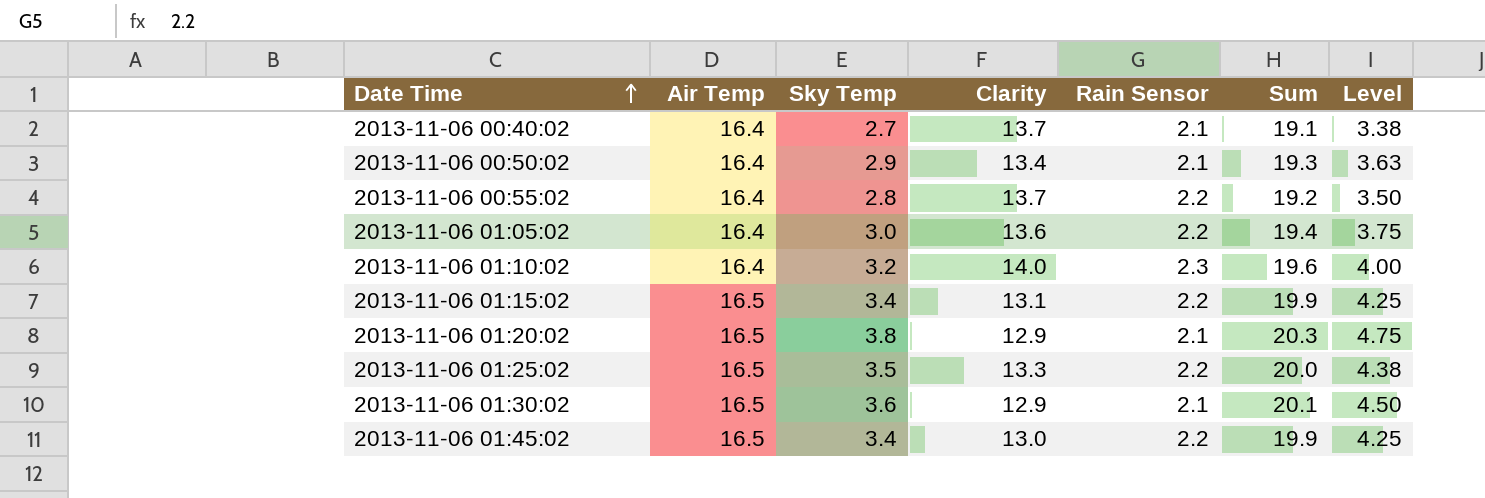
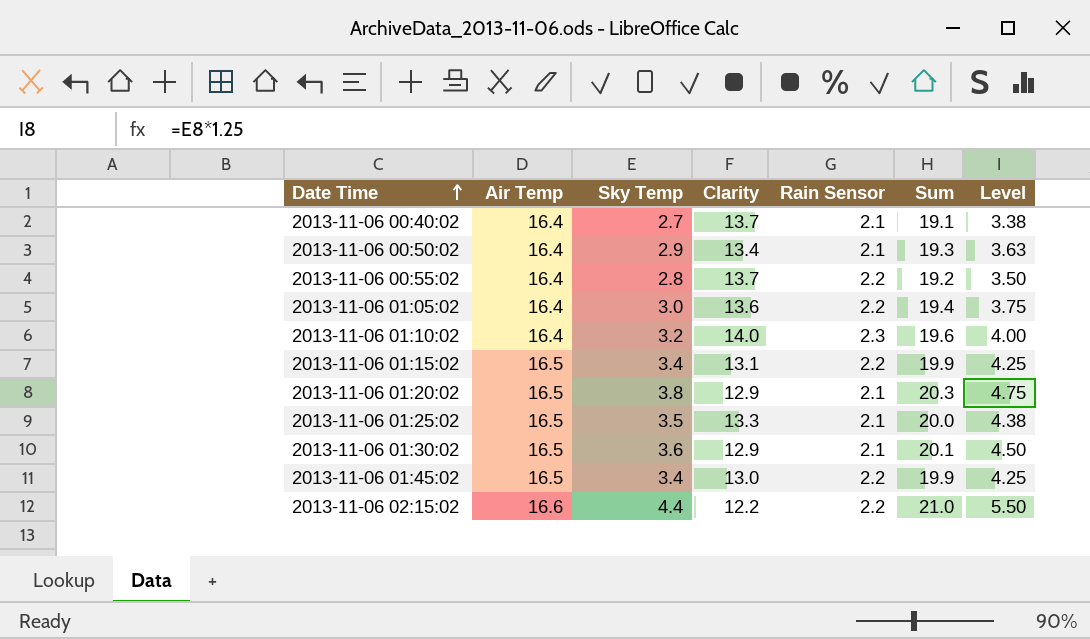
2013-11-06 01:25:02 | Rain Sensor: 2.2 -> 2.1
row 2013-11-06 02:15:02: none -> 16.6 | 4.4 | 12.2 | 2.2 | 21.0 | 5.50

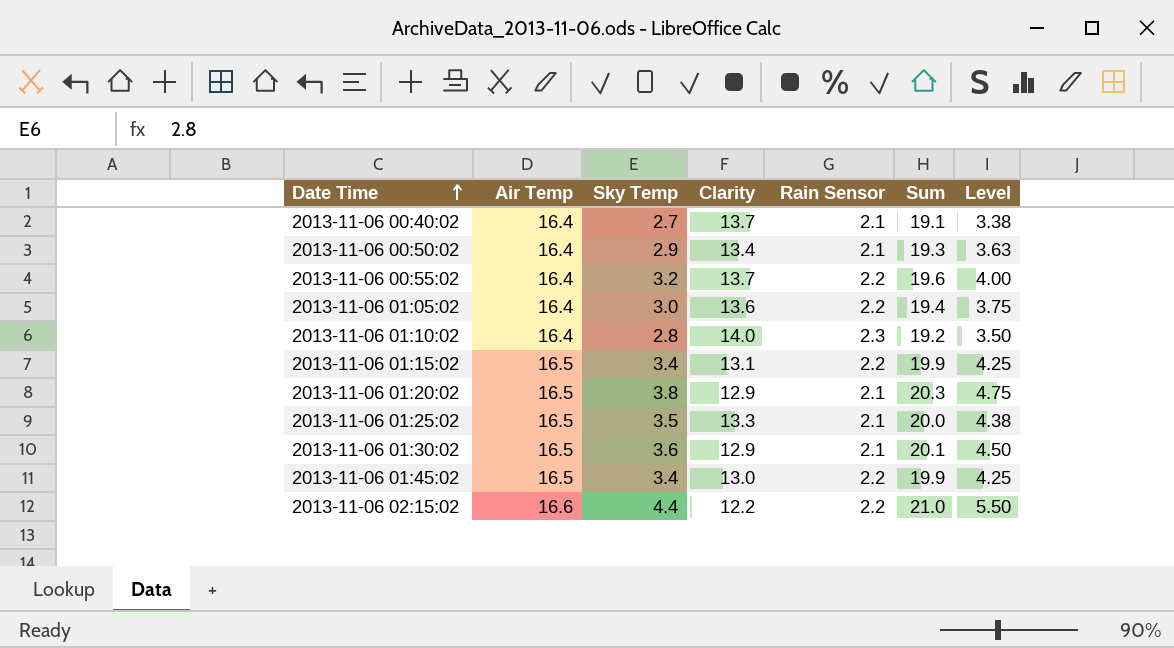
2013-11-06 00:55:02 | Sky Temp: 2.8 -> 3.2
2013-11-06 00:55:02 | Sum: 19.2 -> 19.6
2013-11-06 00:55:02 | Level: 3.50 -> 4.00
2013-11-06 01:10:02 | Sky Temp: 3.2 -> 2.8
2013-11-06 01:10:02 | Sum: 19.6 -> 19.2
2013-11-06 01:10:02 | Level: 4.00 -> 3.50

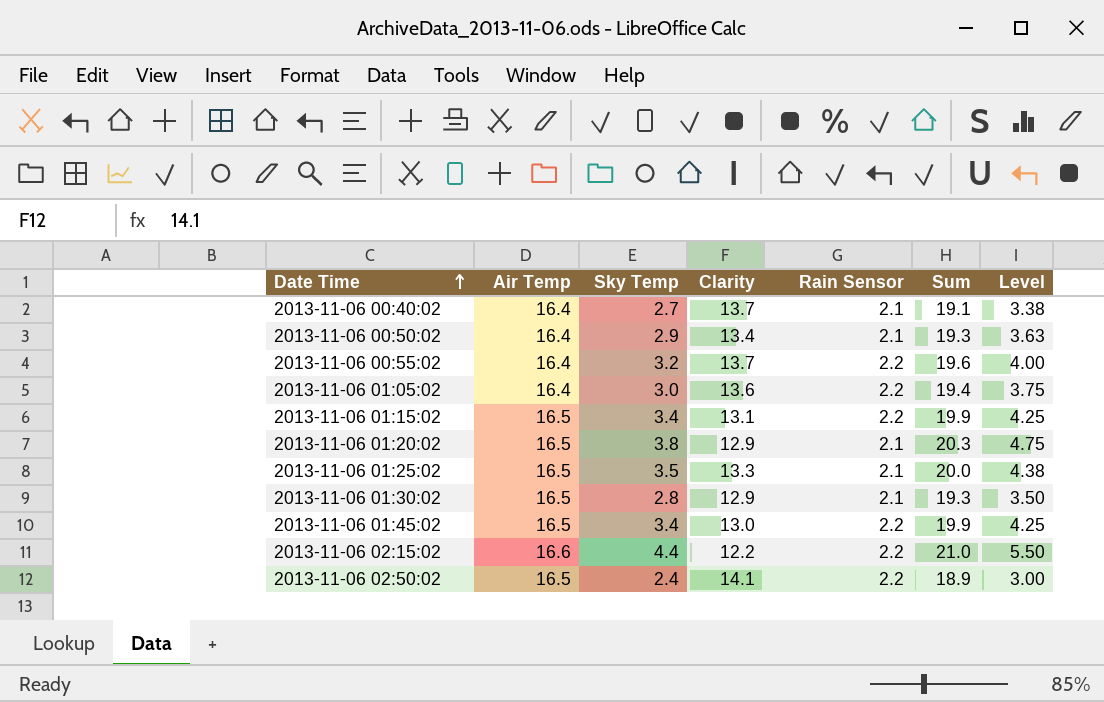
row 2013-11-06 01:10:02: 16.4 | 2.8 | 14.0 | 2.3 | 19.2 | 3.50 -> none
2013-11-06 01:30:02 | Sky Temp: 3.6 -> 2.8
2013-11-06 01:30:02 | Sum: 20.1 -> 19.3
2013-11-06 01:30:02 | Level: 4.50 -> 3.50
row 2013-11-06 02:50:02: none -> 16.5 | 2.4 | 14.1 | 2.2 | 18.9 | 3.00

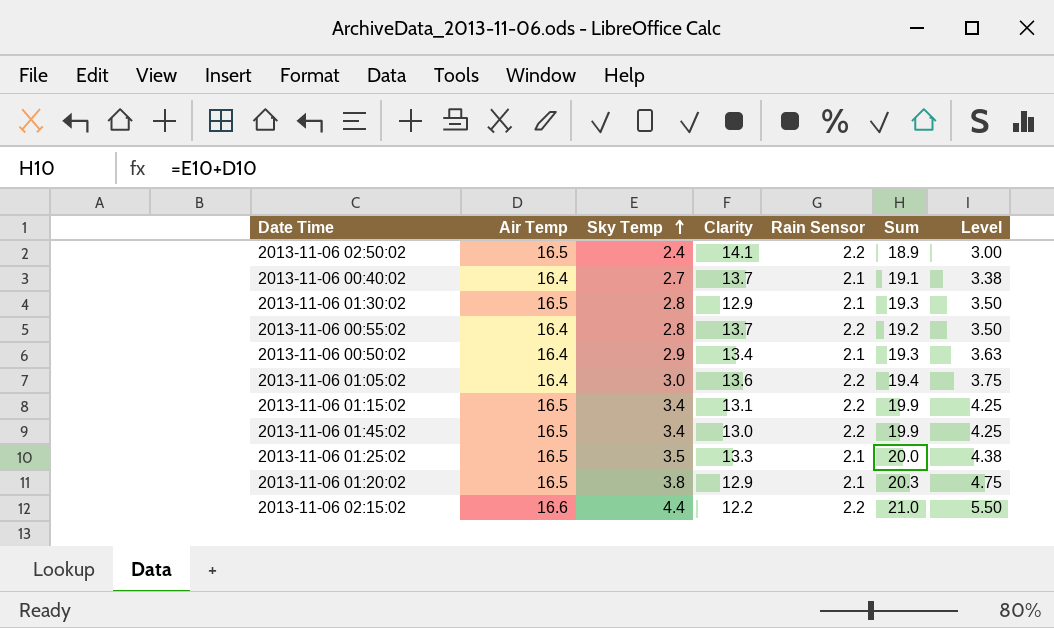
row order: Date Time ascending -> Sky Temp ascending
2013-11-06 00:55:02 | Sky Temp: 3.2 -> 2.8
2013-11-06 00:55:02 | Sum: 19.6 -> 19.2
2013-11-06 00:55:02 | Level: 4.00 -> 3.50

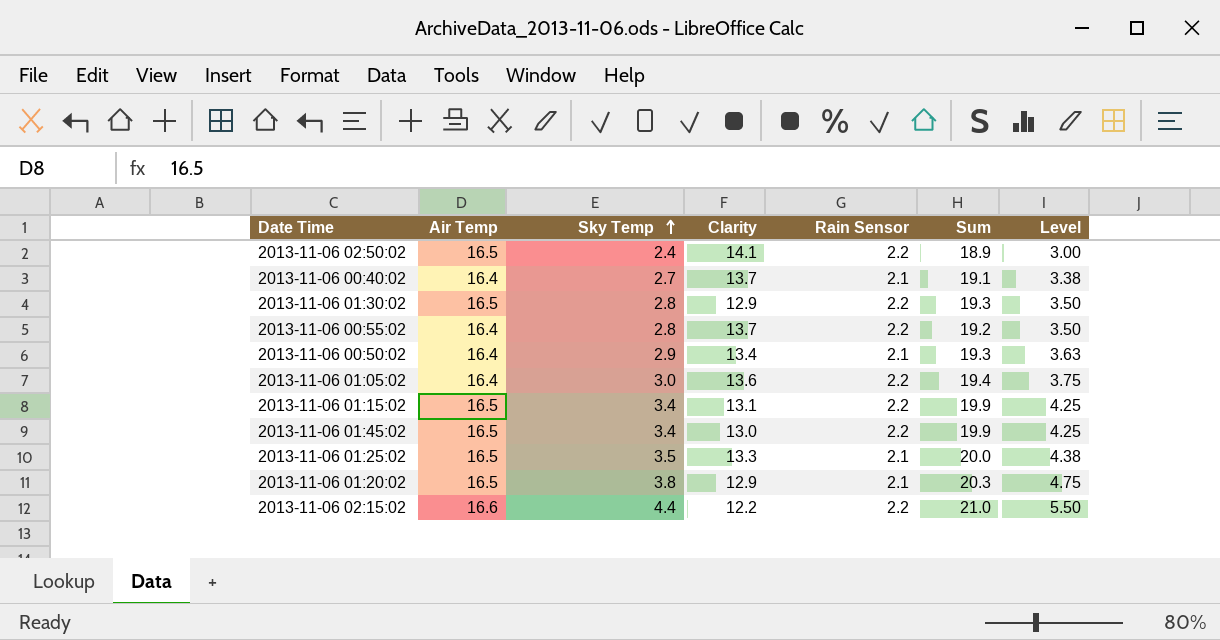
2013-11-06 01:30:02 | Rain Sensor: 2.1 -> 2.2

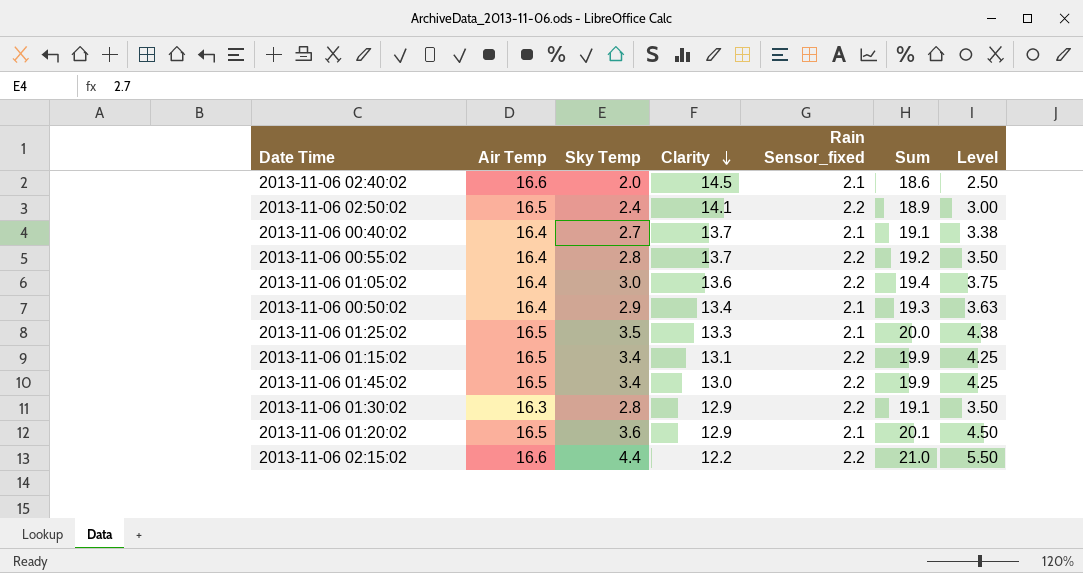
row order: Sky Temp ascending -> Clarity descending
column name: Rain Sensor -> Rain Sensor_fixed
row 2013-11-06 02:40:02: none -> 16.6 | 2.0 | 14.5 | 2.1 | 18.6 | 2.50
2013-11-06 01:30:02 | Air Temp: 16.5 -> 16.3
2013-11-06 01:30:02 | Sum: 19.3 -> 19.1
2013-11-06 01:20:02 | Sky Temp: 3.8 -> 3.6
2013-11-06 01:20:02 | Sum: 20.3 -> 20.1
2013-11-06 01:20:02 | Level: 4.75 -> 4.50

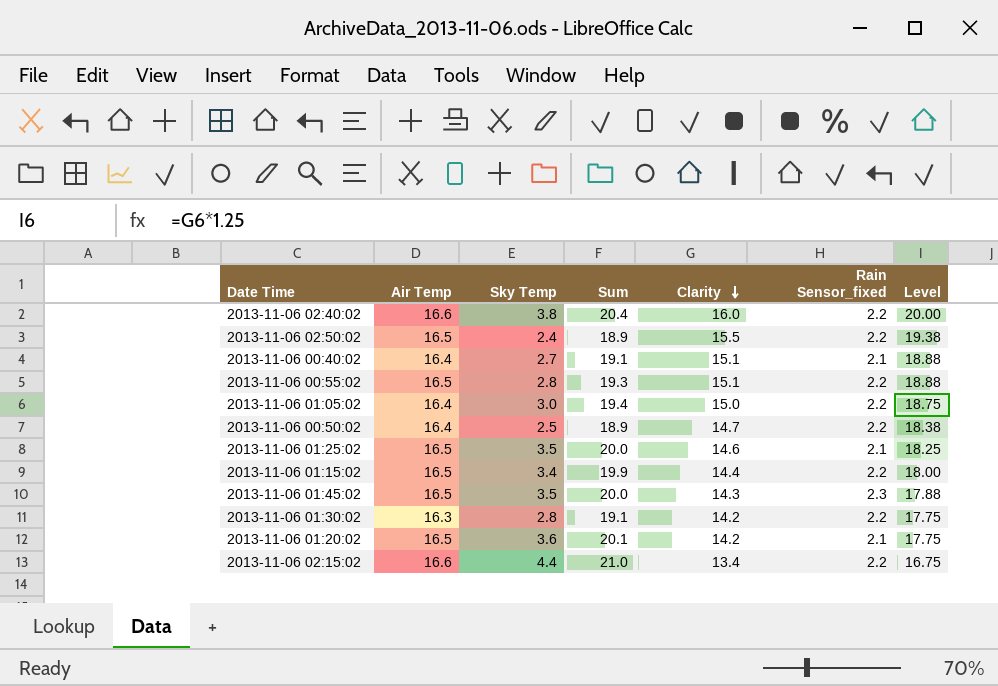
column Sum | position: 6 -> 4
column Level | formula: [Sky Temp] * 1.25 -> [Clarity] * 1.25
2013-11-06 02:40:02 | Sky Temp: 2.0 -> 3.8
2013-11-06 02:40:02 | Sum: 18.6 -> 20.4
2013-11-06 02:40:02 | Clarity: 14.5 -> 16.0
2013-11-06 02:40:02 | Rain Sensor_fixed: 2.1 -> 2.2
2013-11-06 02:50:02 | Clarity: 14.1 -> 15.5
2013-11-06 00:40:02 | Clarity: 13.7 -> 15.1
2013-11-06 00:55:02 | Air Temp: 16.4 -> 16.5
2013-11-06 00:55:02 | Sum: 19.2 -> 19.3
2013-11-06 00:55:02 | Clarity: 13.7 -> 15.1
2013-11-06 01:05:02 | Clarity: 13.6 -> 15.0
2013-11-06 00:50:02 | Sky Temp: 2.9 -> 2.5
2013-11-06 00:50:02 | Sum: 19.3 -> 18.9
2013-11-06 00:50:02 | Clarity: 13.4 -> 14.7
2013-11-06 00:50:02 | Rain Sensor_fixed: 2.1 -> 2.2
2013-11-06 01:25:02 | Clarity: 13.3 -> 14.6
2013-11-06 01:15:02 | Clarity: 13.1 -> 14.4
2013-11-06 01:45:02 | Sky Temp: 3.4 -> 3.5
2013-11-06 01:45:02 | Sum: 19.9 -> 20.0
2013-11-06 01:45:02 | Clarity: 13.0 -> 14.3
2013-11-06 01:45:02 | Rain Sensor_fixed: 2.2 -> 2.3
2013-11-06 01:30:02 | Clarity: 12.9 -> 14.2
2013-11-06 01:20:02 | Clarity: 12.9 -> 14.2
2013-11-06 02:15:02 | Clarity: 12.2 -> 13.4

